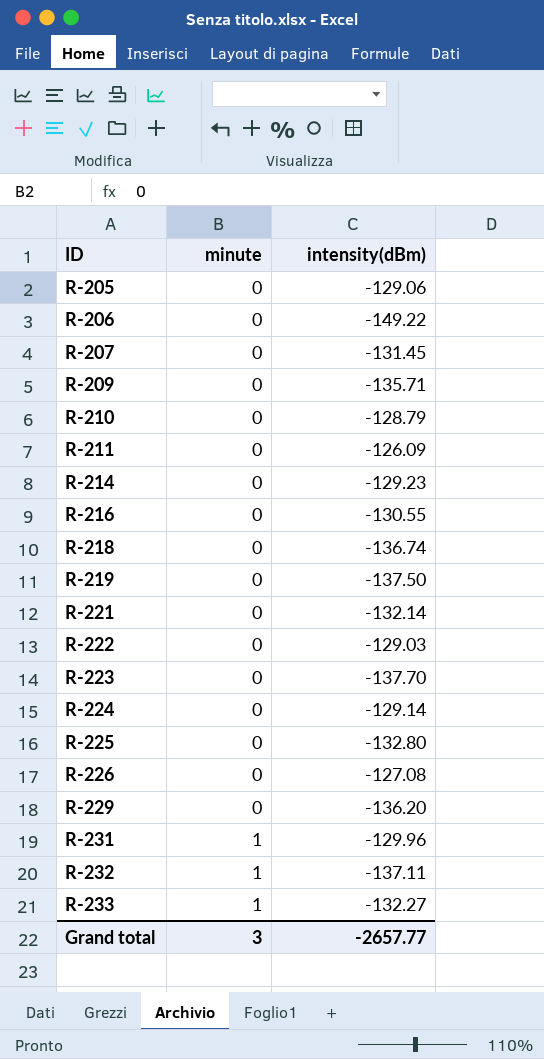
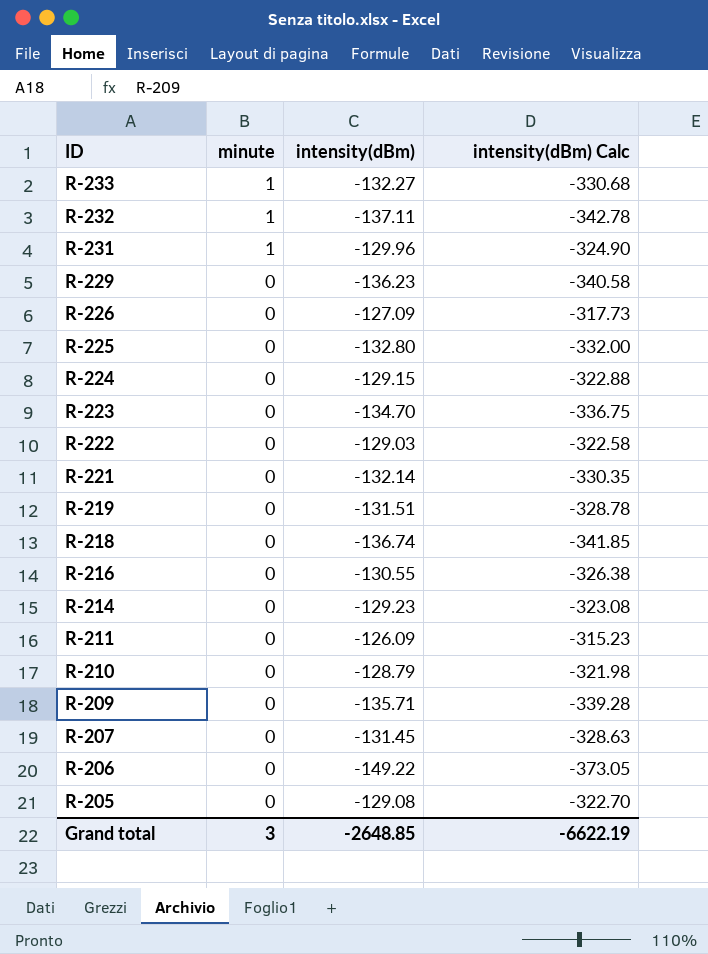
row order: ID ascending -> ID descending
column intensity(dBm) Calc | formula: none -> [intensity(dBm)] * 2.5
R-229 | intensity(dBm): -136.20 -> -136.23
R-226 | intensity(dBm): -127.08 -> -127.09
R-224 | intensity(dBm): -129.14 -> -129.15
R-223 | intensity(dBm): -137.70 -> -134.70
R-219 | intensity(dBm): -137.50 -> -131.51
R-205 | intensity(dBm): -129.06 -> -129.08
Grand total | intensity(dBm): -2657.77 -> -2648.85

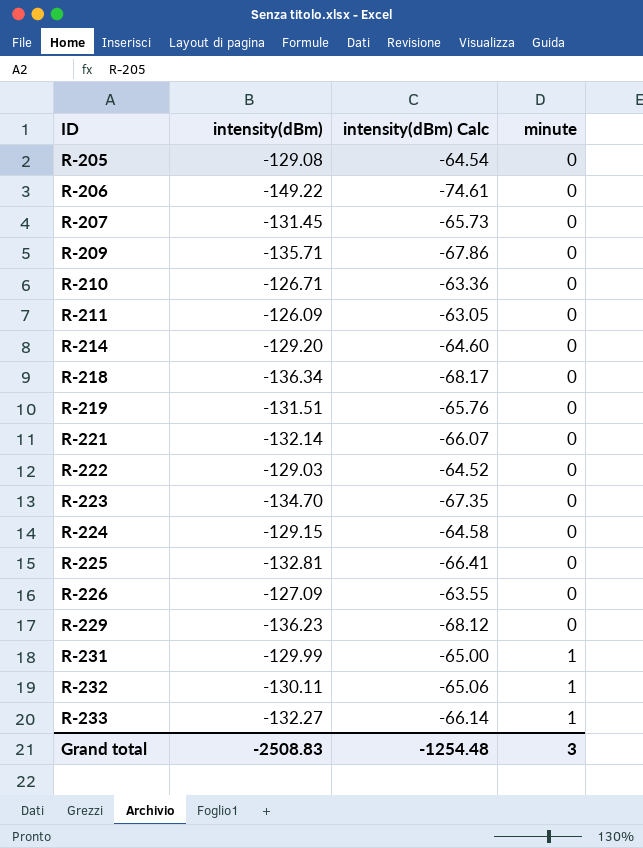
row order: ID descending -> ID ascending
column intensity(dBm) Calc | formula: [intensity(dBm)] * 2.5 -> [intensity(dBm)] * 0.5
column minute | position: 2 -> 4
row R-216: 0 | -130.55 | -326.38 -> none
R-210 | intensity(dBm): -128.79 -> -126.71
R-214 | intensity(dBm): -129.23 -> -129.20
R-218 | intensity(dBm): -136.74 -> -136.34
R-225 | intensity(dBm): -132.80 -> -132.81
R-231 | intensity(dBm): -129.96 -> -129.99
R-232 | intensity(dBm): -137.11 -> -130.11
Grand total | intensity(dBm): -2648.85 -> -2508.83
Grand total | intensity(dBm) Calc: -6622.19 -> -1254.48

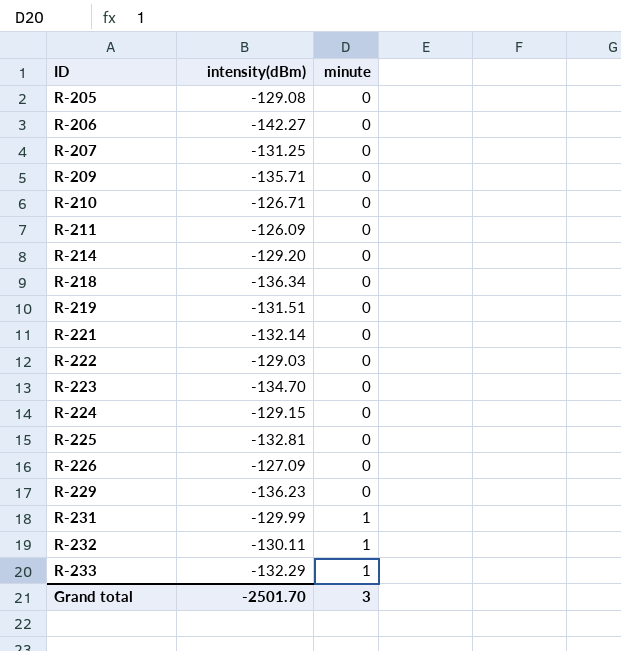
column intensity(dBm) Calc | formula: [intensity(dBm)] * 0.5 -> none
R-206 | intensity(dBm): -149.22 -> -142.27
R-207 | intensity(dBm): -131.45 -> -131.25
R-233 | intensity(dBm): -132.27 -> -132.29
Grand total | intensity(dBm): -2508.83 -> -2501.70

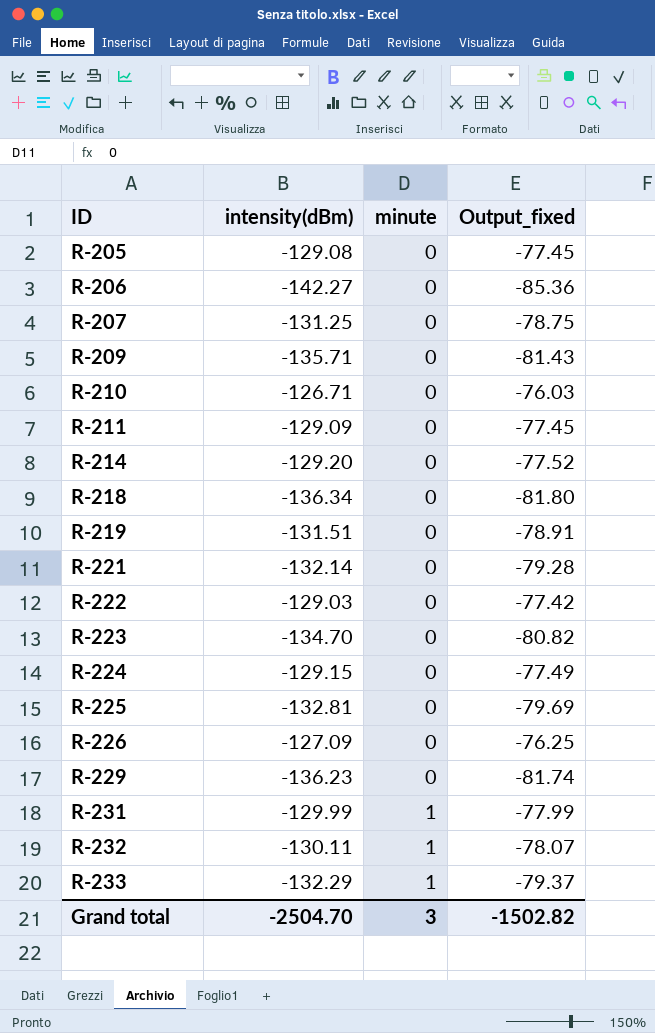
column Output_fixed | formula: none -> [intensity(dBm)] * 0.6
R-211 | intensity(dBm): -126.09 -> -129.09
Grand total | intensity(dBm): -2501.70 -> -2504.70

